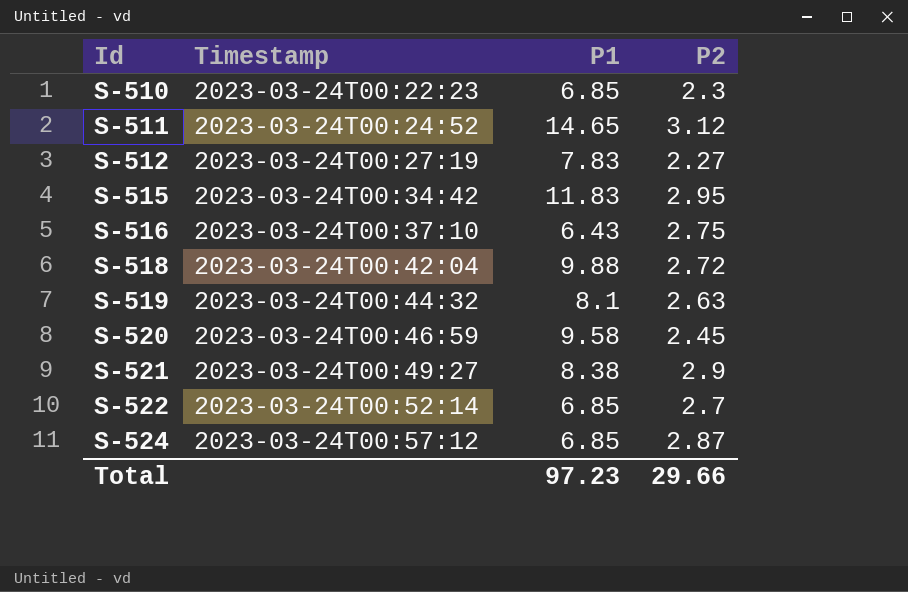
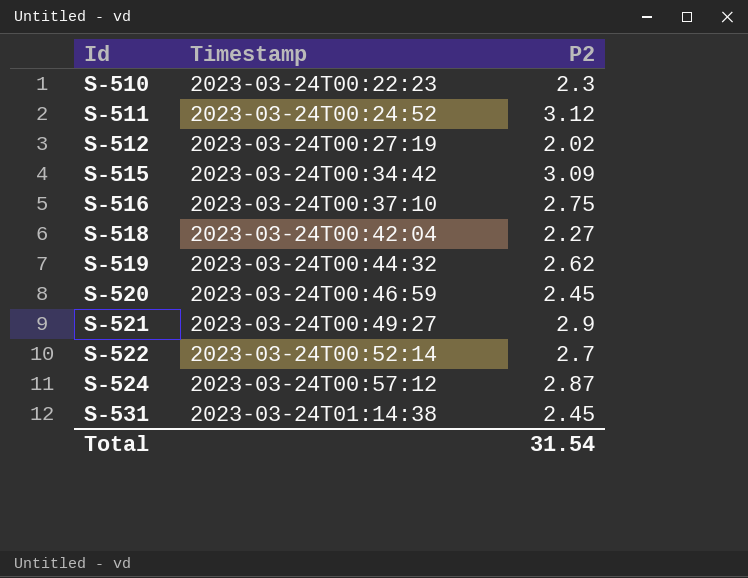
column P1 | position: 3 -> none
S-512 | P2: 2.27 -> 2.02
S-515 | P2: 2.95 -> 3.09
S-518 | P2: 2.72 -> 2.27
S-519 | P2: 2.63 -> 2.62
row S-531: none -> 2023-03-24T01:14:38 | 2.45
Total | P2: 29.66 -> 31.54

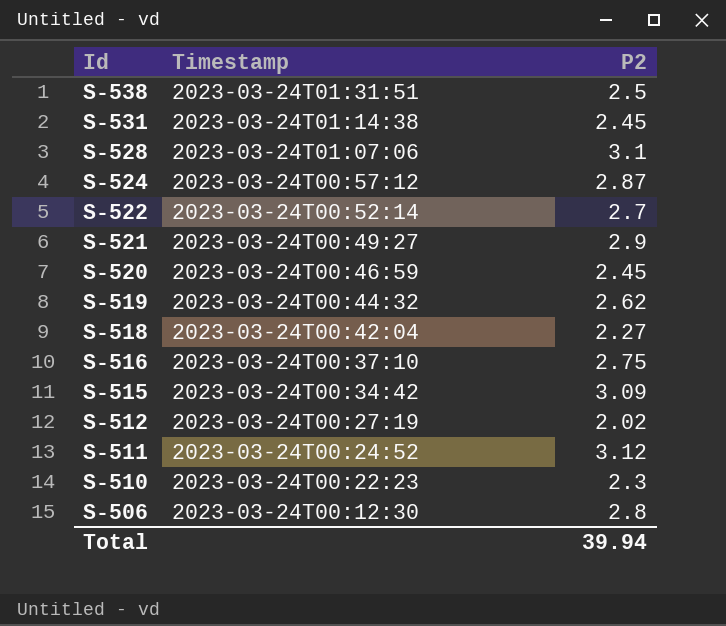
row order: Id ascending -> Id descending
row S-538: none -> 2023-03-24T01:31:51 | 2.5
row S-528: none -> 2023-03-24T01:07:06 | 3.1
row S-506: none -> 2023-03-24T00:12:30 | 2.8
Total | P2: 31.54 -> 39.94

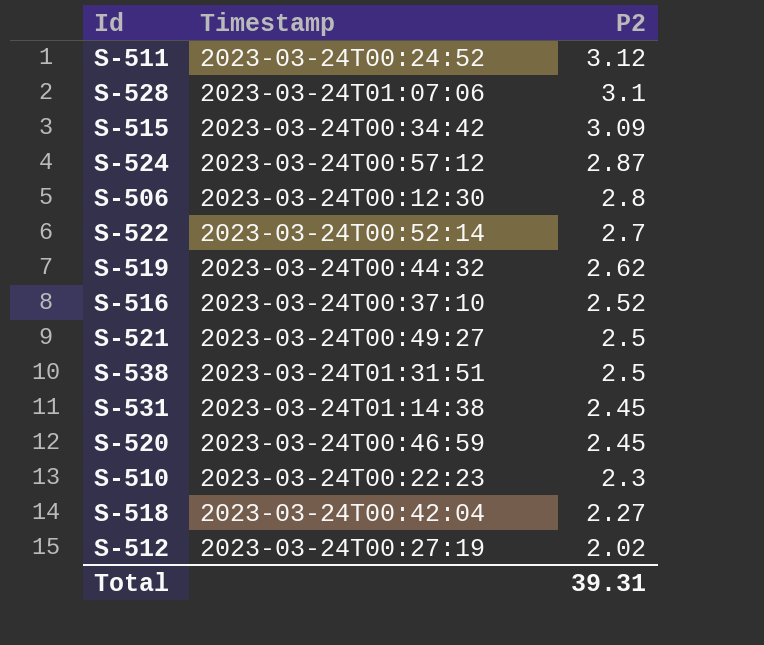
row order: Id descending -> P2 descending
S-516 | P2: 2.75 -> 2.52
S-521 | P2: 2.9 -> 2.5
Total | P2: 39.94 -> 39.31

